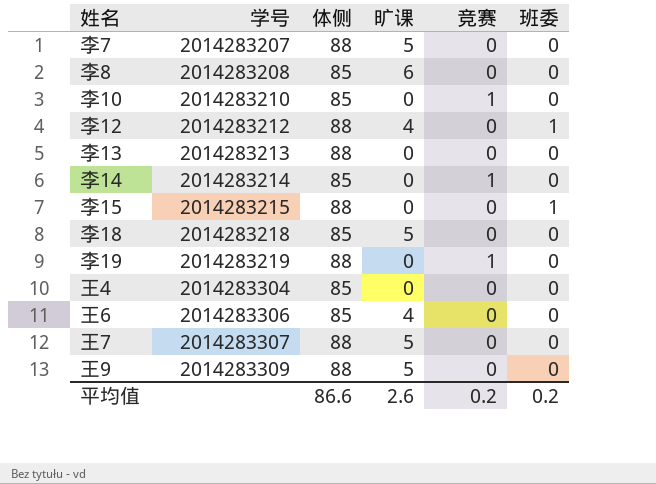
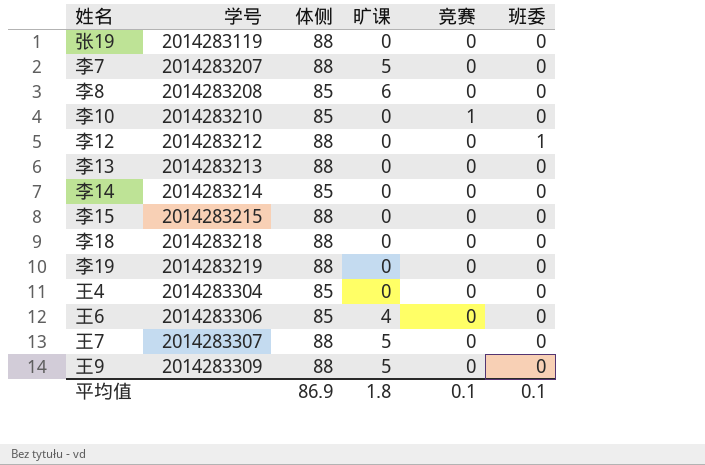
row 张19: none -> 2014283119 | 88 | 0 | 0 | 0
李12 | 旷课: 4 -> 0
李14 | 竞赛: 1 -> 0
李15 | 班委: 1 -> 0
李18 | 体侧: 85 -> 88
李18 | 旷课: 5 -> 0
李19 | 竞赛: 1 -> 0
平均值 | 体侧: 86.6 -> 86.9
平均值 | 旷课: 2.6 -> 1.8
平均值 | 竞赛: 0.2 -> 0.1
平均值 | 班委: 0.2 -> 0.1

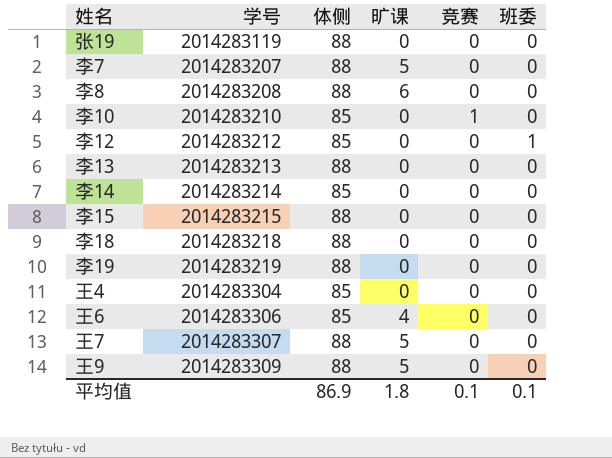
李8 | 体侧: 85 -> 88
李12 | 体侧: 88 -> 85

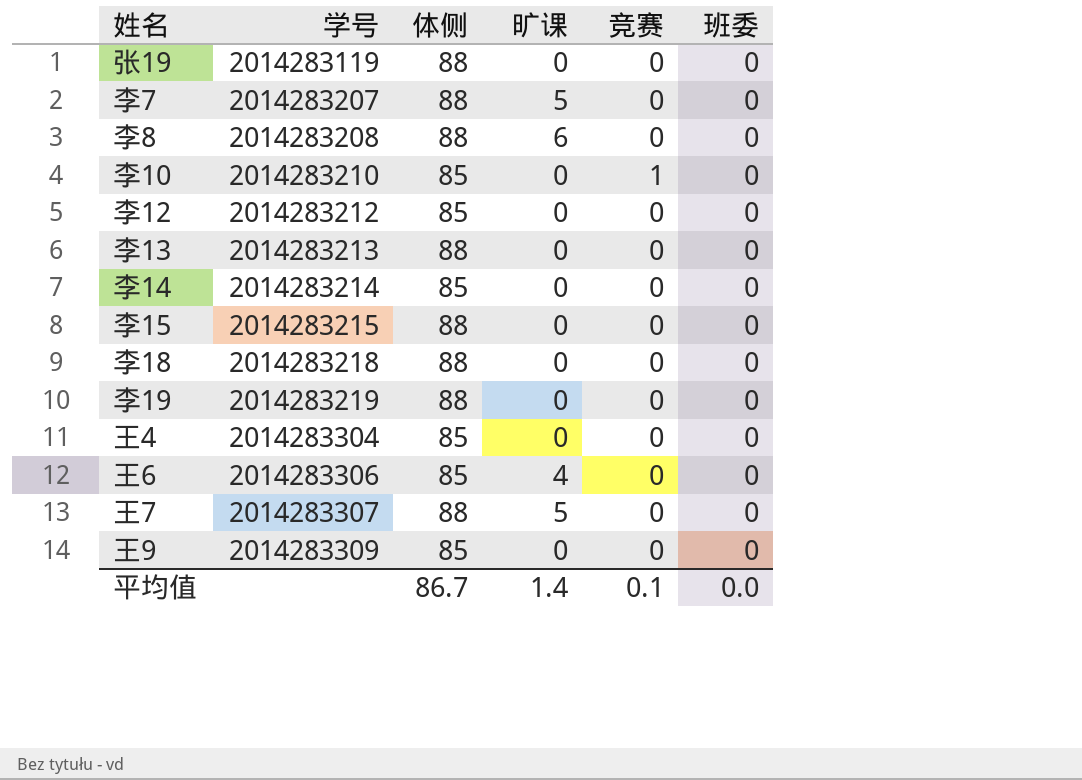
李12 | 班委: 1 -> 0
王9 | 体侧: 88 -> 85
王9 | 旷课: 5 -> 0
平均值 | 体侧: 86.9 -> 86.7
平均值 | 旷课: 1.8 -> 1.4
平均值 | 班委: 0.1 -> 0.0

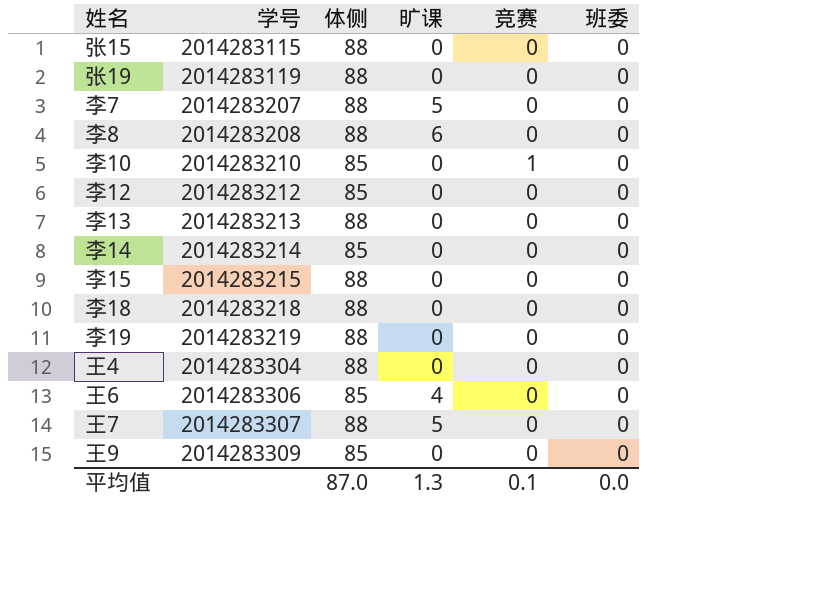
row 张15: none -> 2014283115 | 88 | 0 | 0 | 0
王4 | 体侧: 85 -> 88
平均值 | 体侧: 86.7 -> 87.0
平均值 | 旷课: 1.4 -> 1.3

